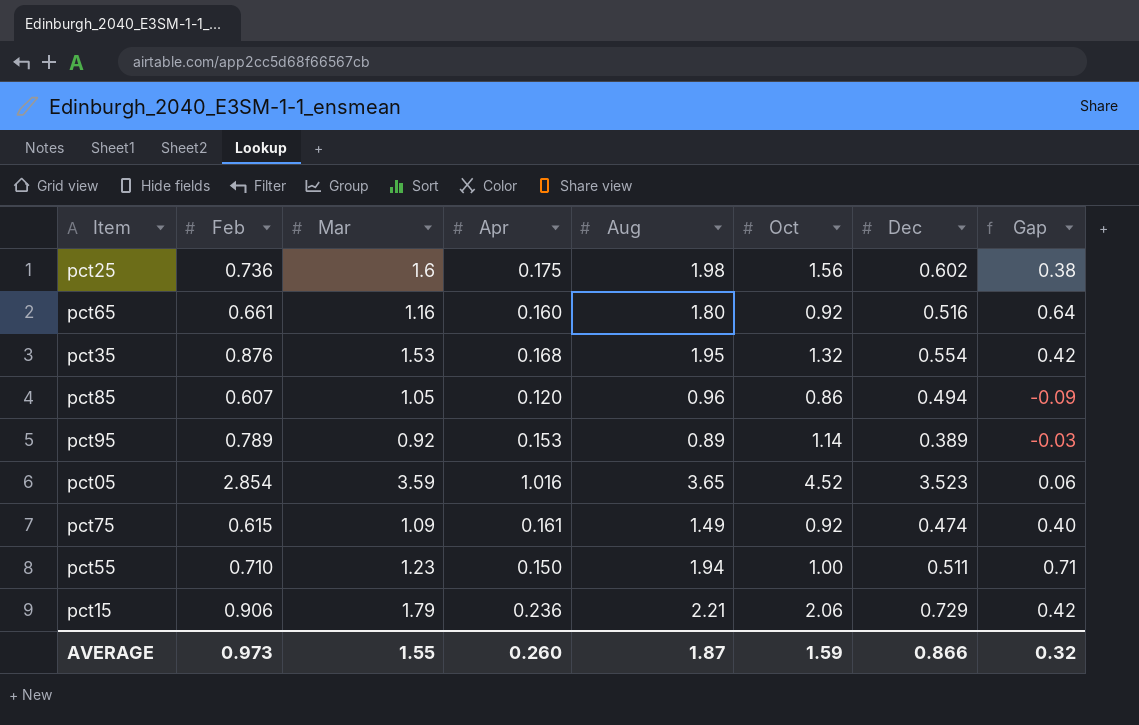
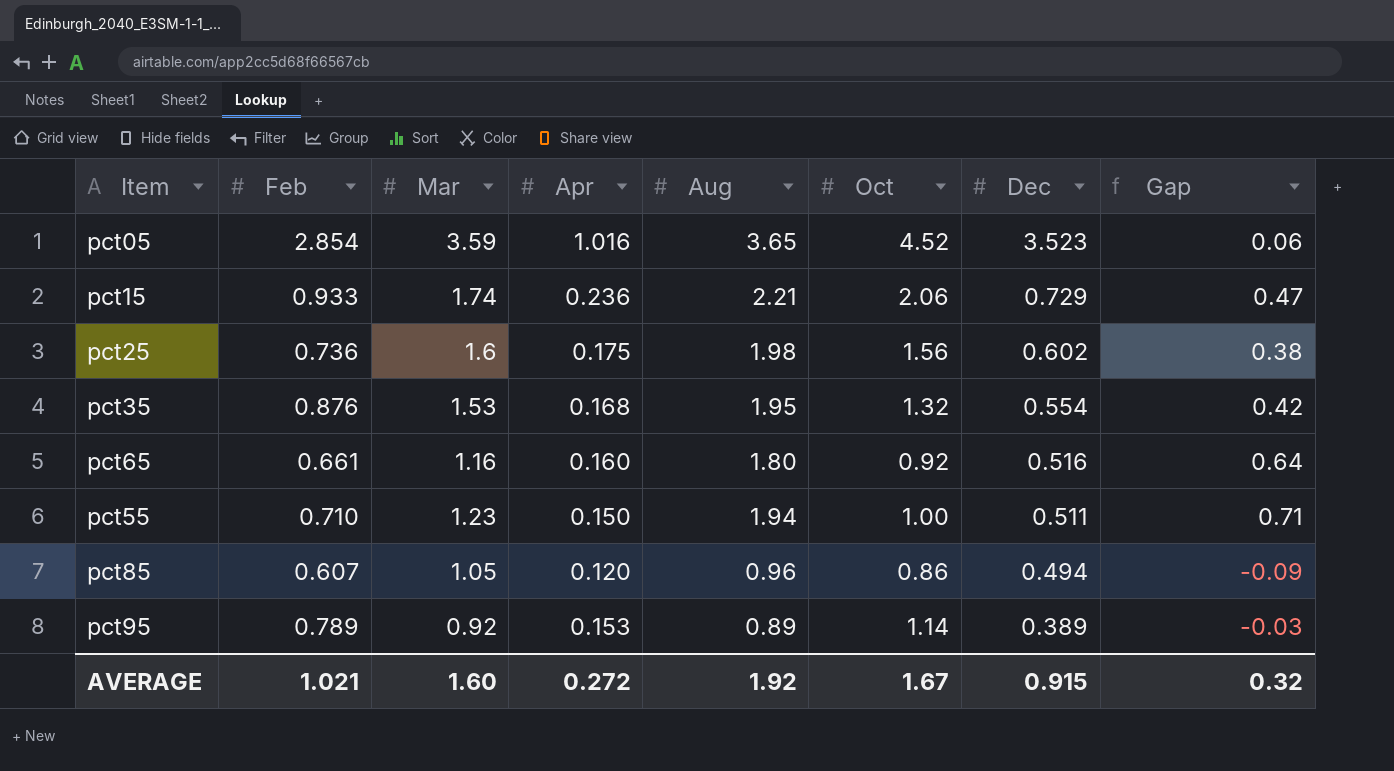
row order: none -> Dec descending
row pct75: 0.615 | 1.09 | 0.161 | 1.49 | 0.92 | 0.474 | 0.40 -> none
pct15 | Feb: 0.906 -> 0.933
pct15 | Mar: 1.79 -> 1.74
pct15 | Gap: 0.42 -> 0.47
AVERAGE | Feb: 0.973 -> 1.021
AVERAGE | Mar: 1.55 -> 1.60
AVERAGE | Apr: 0.260 -> 0.272
AVERAGE | Aug: 1.87 -> 1.92
AVERAGE | Oct: 1.59 -> 1.67
AVERAGE | Dec: 0.866 -> 0.915

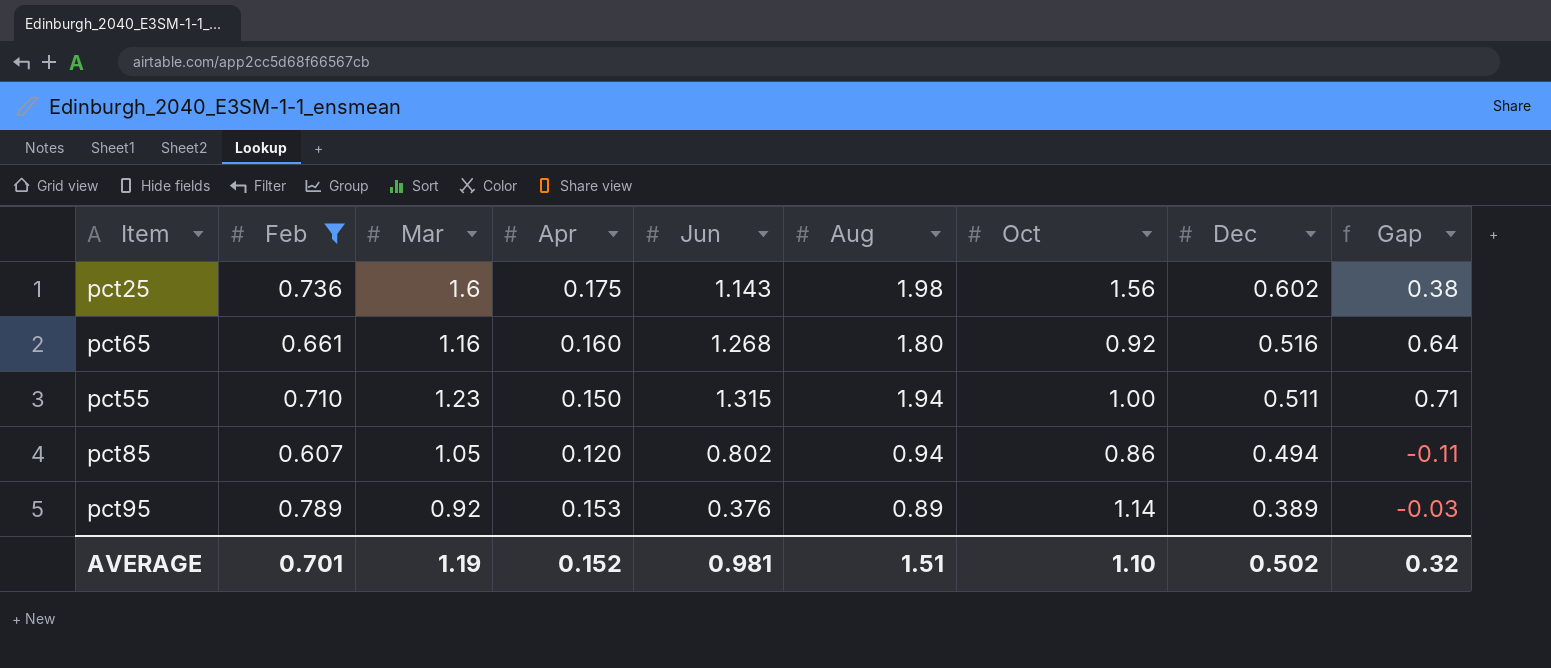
filter: none -> Feb <= 0.789
column Jun | position: none -> 5
pct85 | Aug: 0.96 -> 0.94
pct85 | Gap: -0.09 -> -0.11
AVERAGE | Feb: 1.021 -> 0.701
AVERAGE | Mar: 1.60 -> 1.19
AVERAGE | Apr: 0.272 -> 0.152
AVERAGE | Aug: 1.92 -> 1.51
AVERAGE | Oct: 1.67 -> 1.10
AVERAGE | Dec: 0.915 -> 0.502

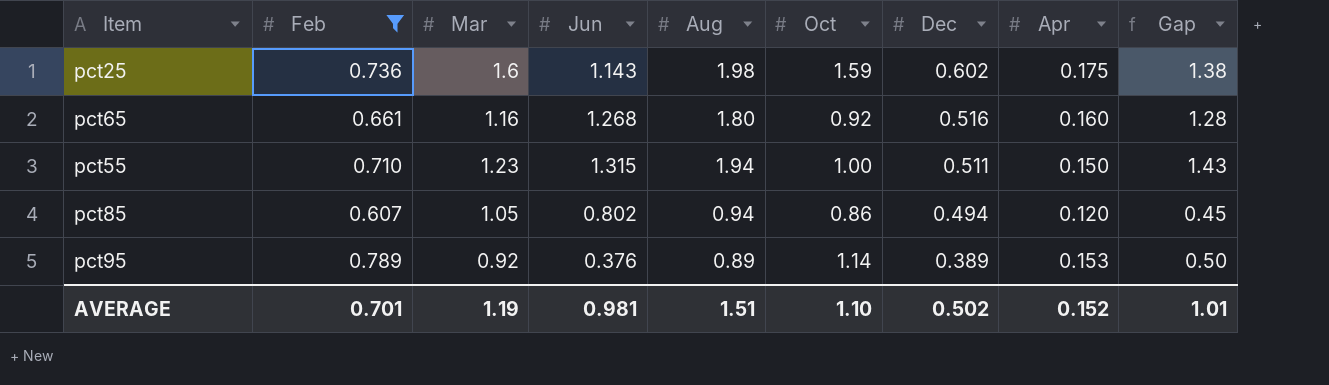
column Apr | position: 4 -> 8
column Gap | formula: [Aug] - [Mar] -> [Aug] - [Dec]
pct25 | Oct: 1.56 -> 1.59
AVERAGE | Gap: 0.32 -> 1.01

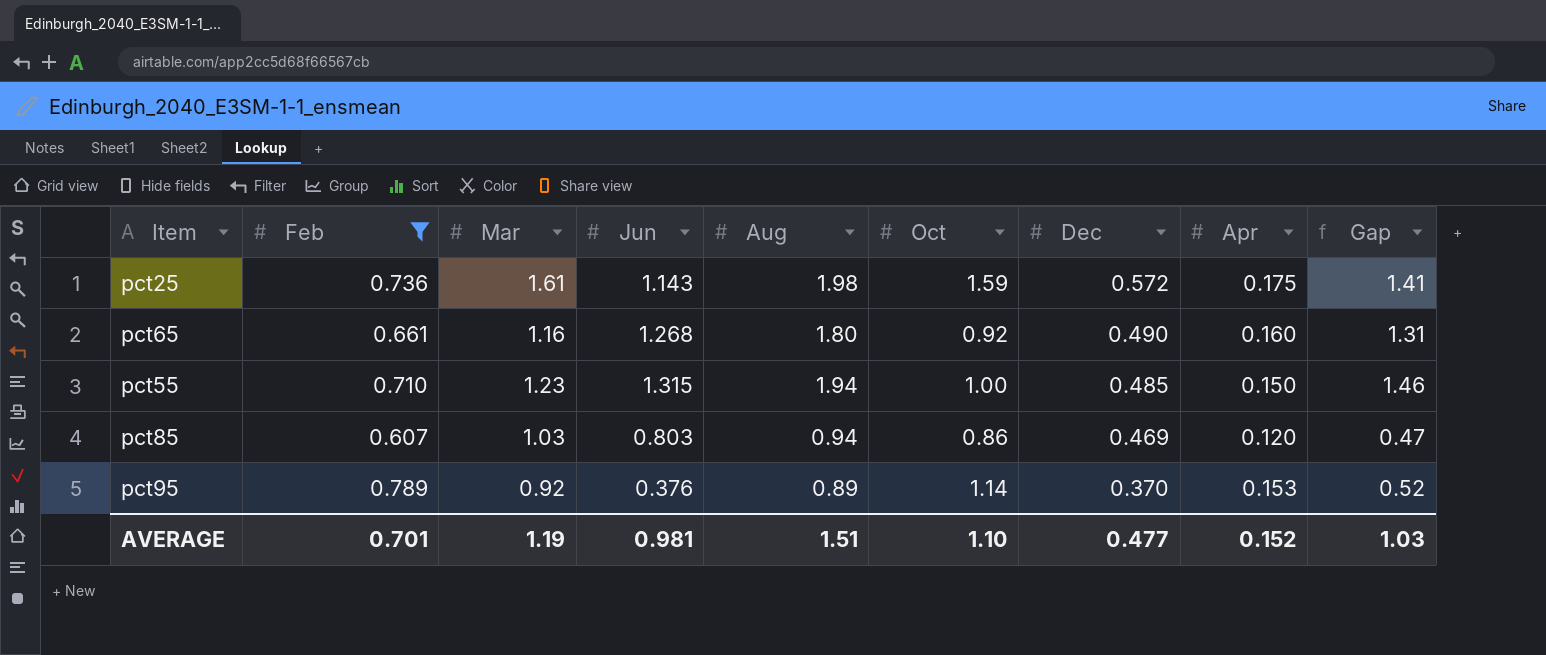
pct25 | Mar: 1.6 -> 1.61
pct25 | Dec: 0.602 -> 0.572
pct25 | Gap: 1.38 -> 1.41
pct65 | Dec: 0.516 -> 0.490
pct65 | Gap: 1.28 -> 1.31
pct55 | Dec: 0.511 -> 0.485
pct55 | Gap: 1.43 -> 1.46
pct85 | Mar: 1.05 -> 1.03
pct85 | Jun: 0.802 -> 0.803
pct85 | Dec: 0.494 -> 0.469
pct85 | Gap: 0.45 -> 0.47
pct95 | Dec: 0.389 -> 0.370
pct95 | Gap: 0.50 -> 0.52
AVERAGE | Dec: 0.502 -> 0.477
AVERAGE | Gap: 1.01 -> 1.03

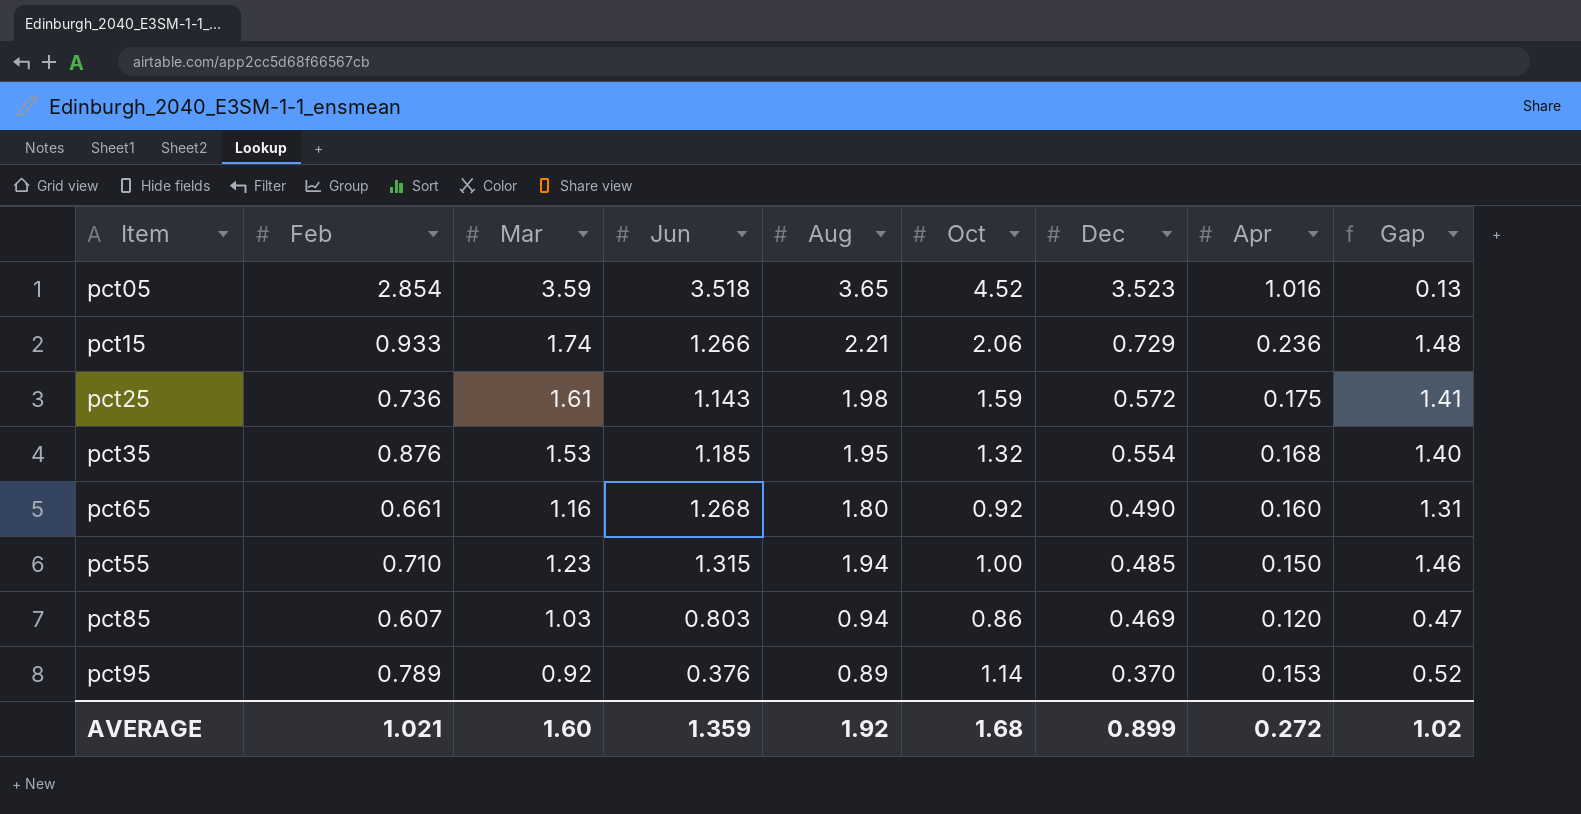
filter: Feb <= 0.789 -> none
AVERAGE | Feb: 0.701 -> 1.021
AVERAGE | Mar: 1.19 -> 1.60
AVERAGE | Jun: 0.981 -> 1.359
AVERAGE | Aug: 1.51 -> 1.92
AVERAGE | Oct: 1.10 -> 1.68
AVERAGE | Dec: 0.477 -> 0.899
AVERAGE | Apr: 0.152 -> 0.272
AVERAGE | Gap: 1.03 -> 1.02

